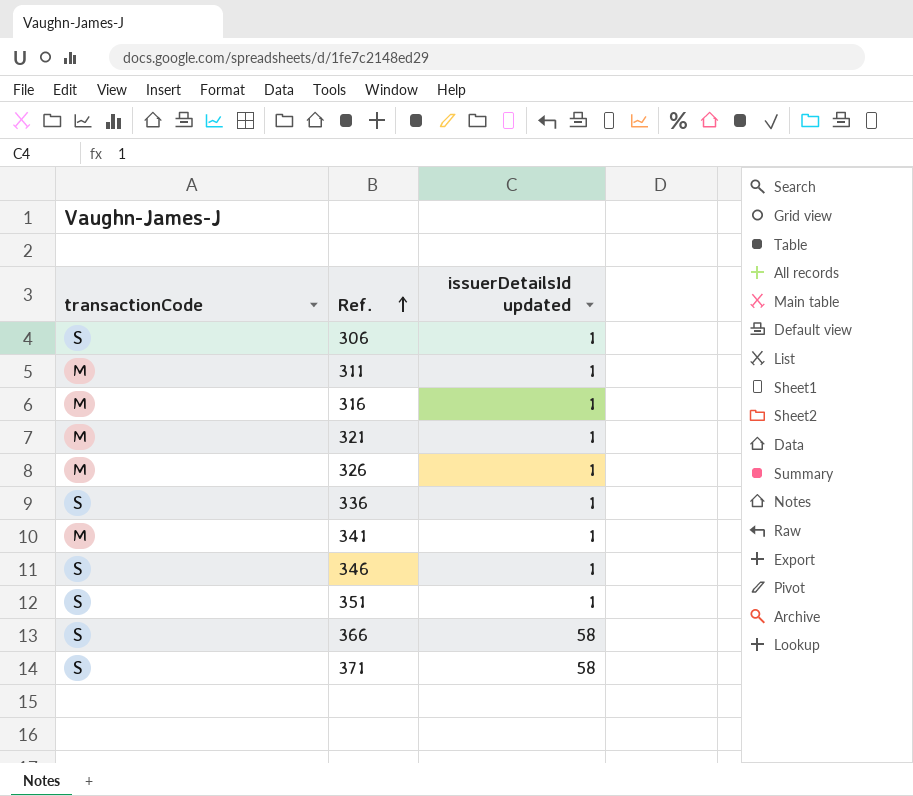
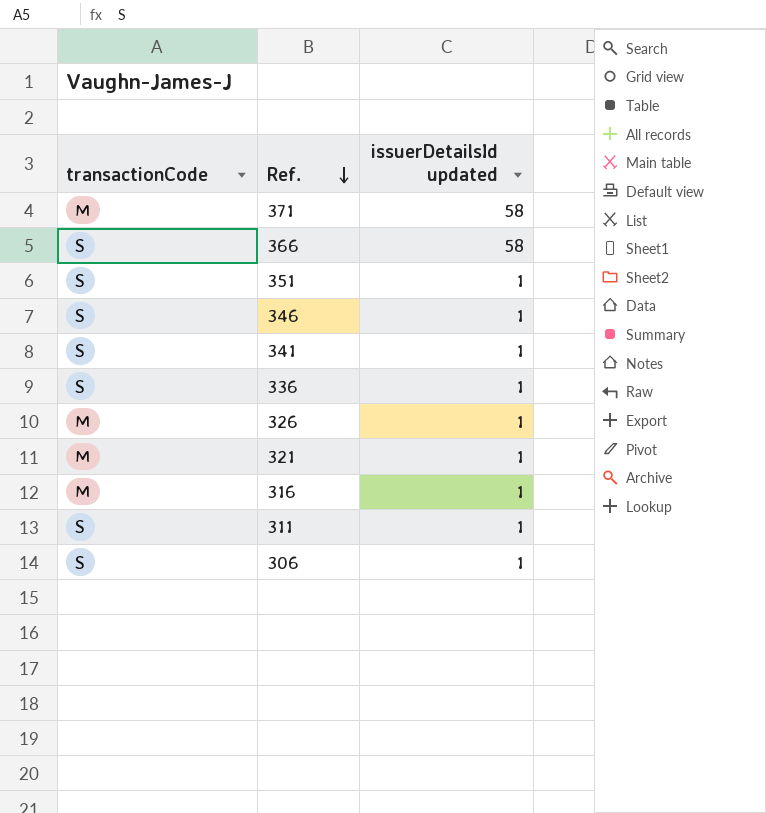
row order: Ref. ascending -> Ref. descending
371 | transactionCode: S -> M
341 | transactionCode: M -> S
311 | transactionCode: M -> S

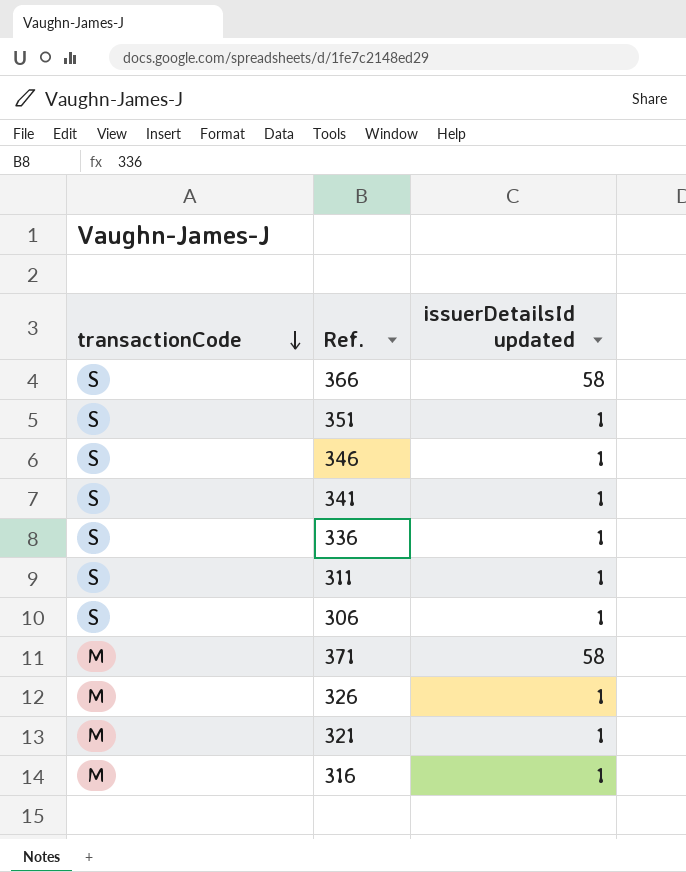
row order: Ref. descending -> transactionCode descending

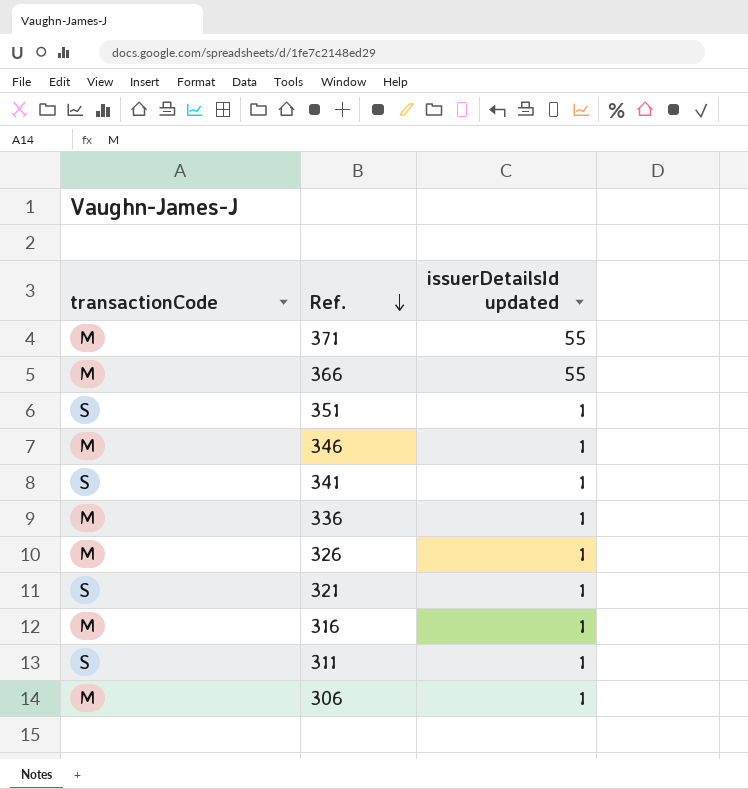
row order: transactionCode descending -> Ref. descending
371 | issuerDetailsId updated: 58 -> 55
366 | transactionCode: S -> M
366 | issuerDetailsId updated: 58 -> 55
346 | transactionCode: S -> M
336 | transactionCode: S -> M
321 | transactionCode: M -> S
306 | transactionCode: S -> M

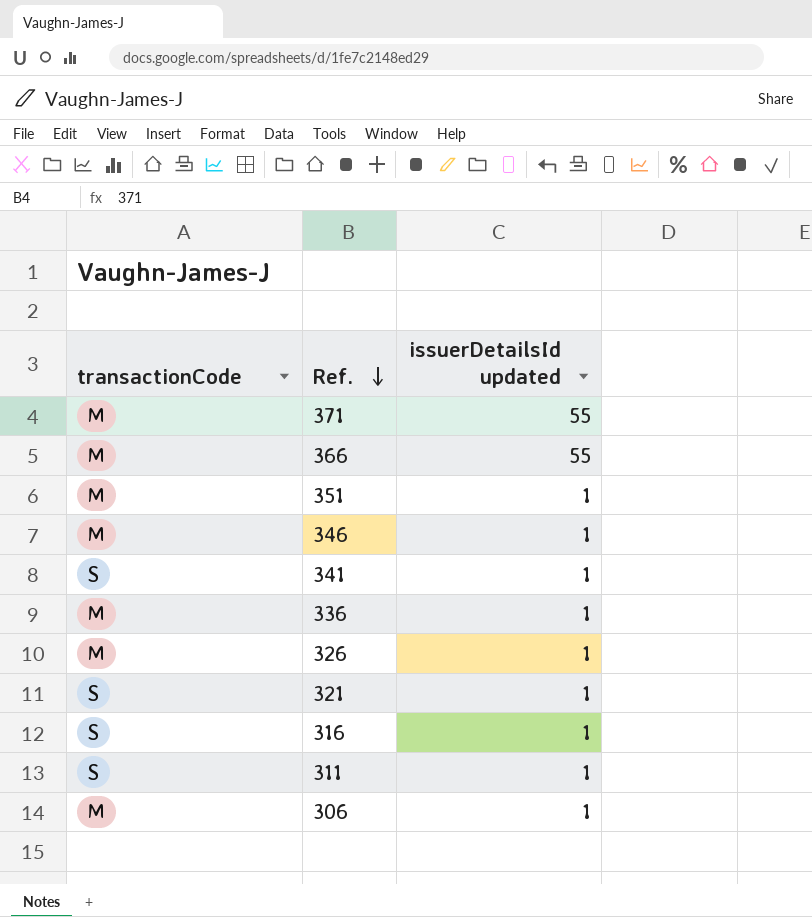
351 | transactionCode: S -> M
316 | transactionCode: M -> S

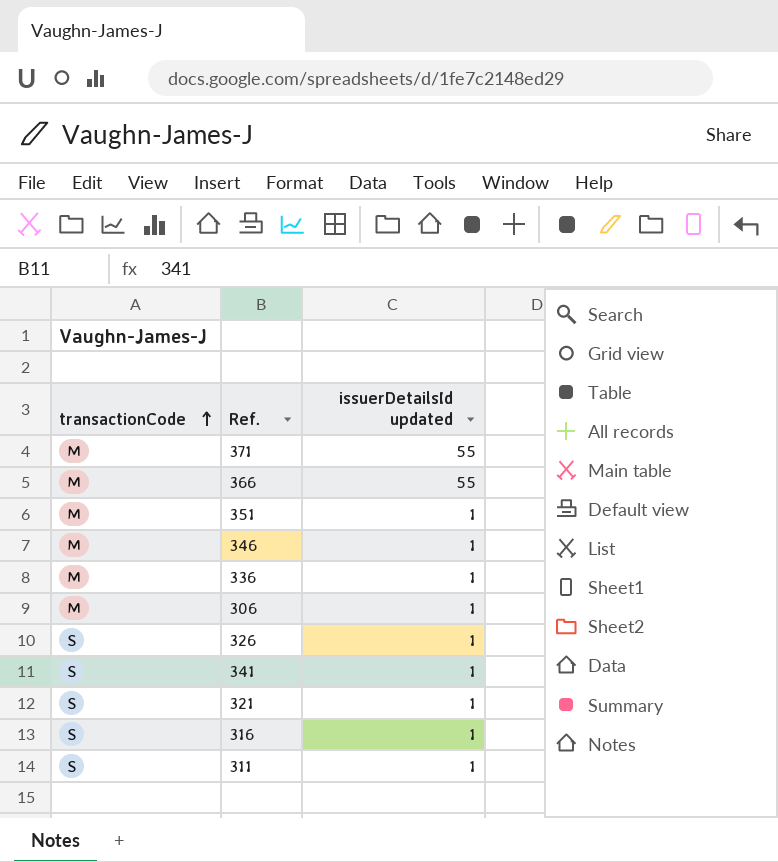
row order: Ref. descending -> transactionCode ascending
326 | transactionCode: M -> S

